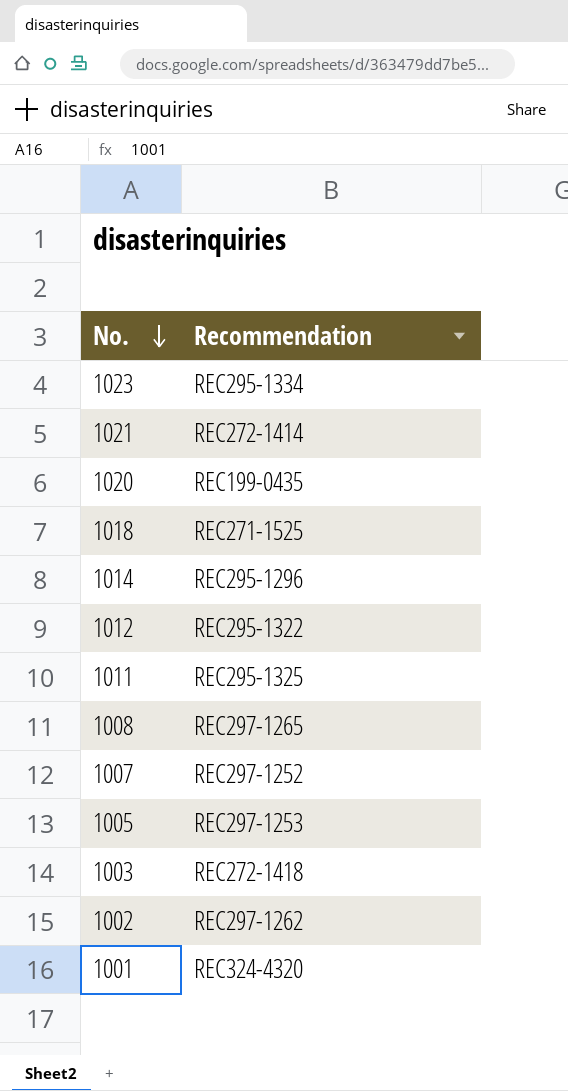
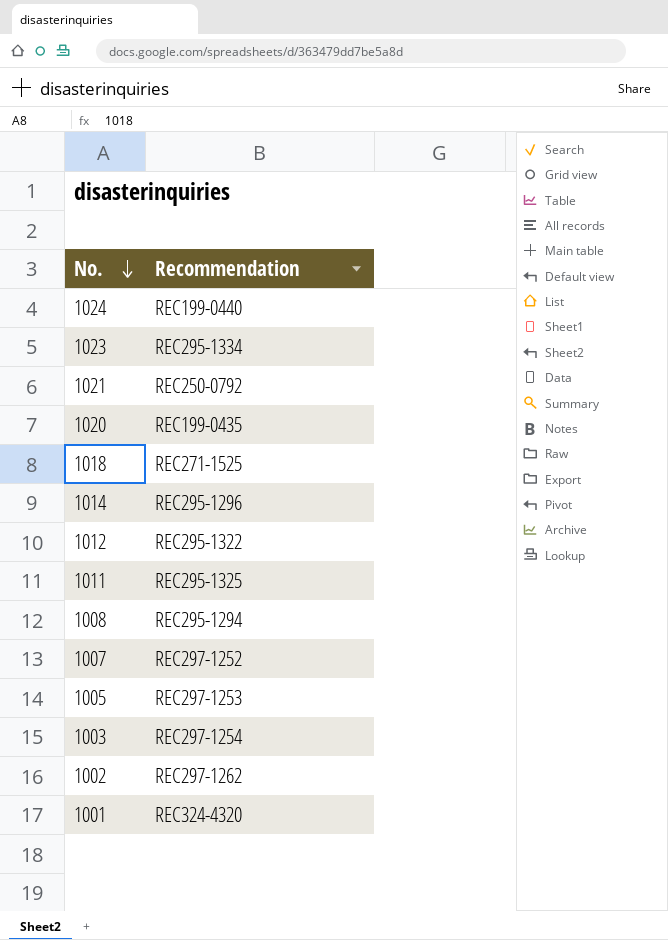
row 1024: none -> REC199-0440
1021 | Recommendation: REC272-1414 -> REC250-0792
1008 | Recommendation: REC297-1265 -> REC295-1294
1003 | Recommendation: REC272-1418 -> REC297-1254

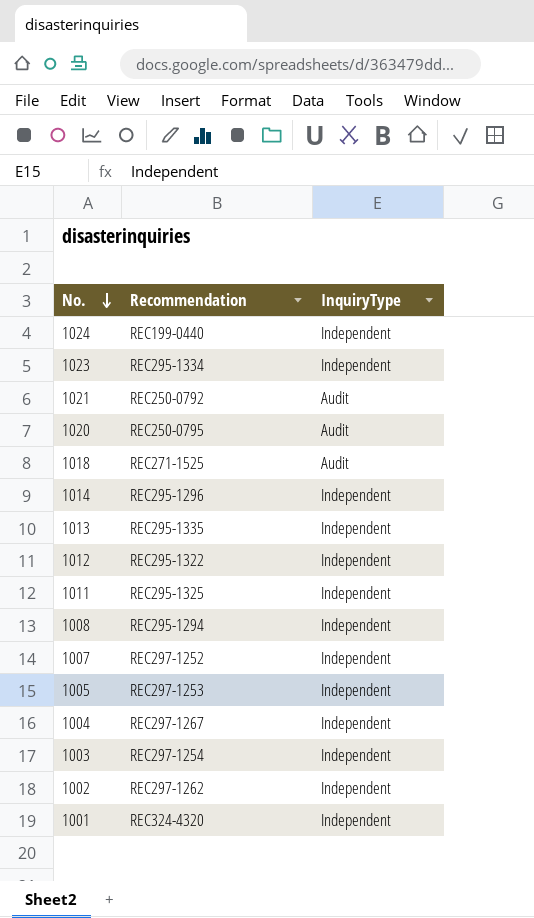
column InquiryType | position: none -> 3
1020 | Recommendation: REC199-0435 -> REC250-0795
row 1013: none -> REC295-1335 | Independent
row 1004: none -> REC297-1267 | Independent

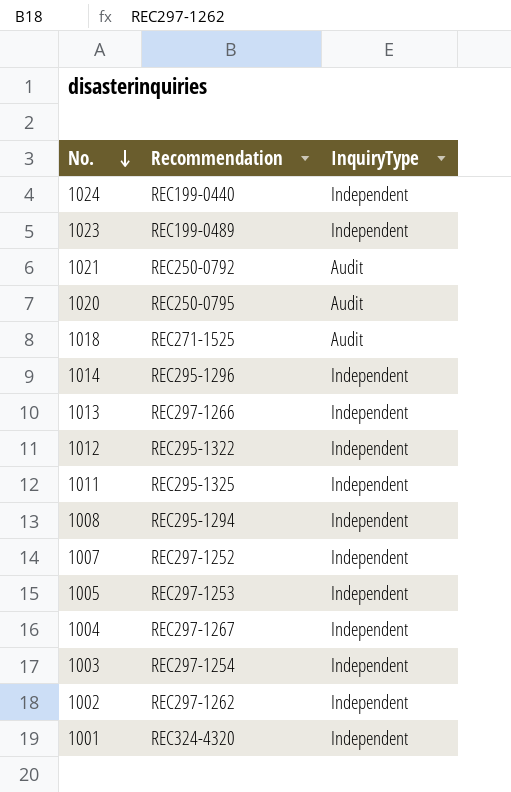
1023 | Recommendation: REC295-1334 -> REC199-0489
1013 | Recommendation: REC295-1335 -> REC297-1266

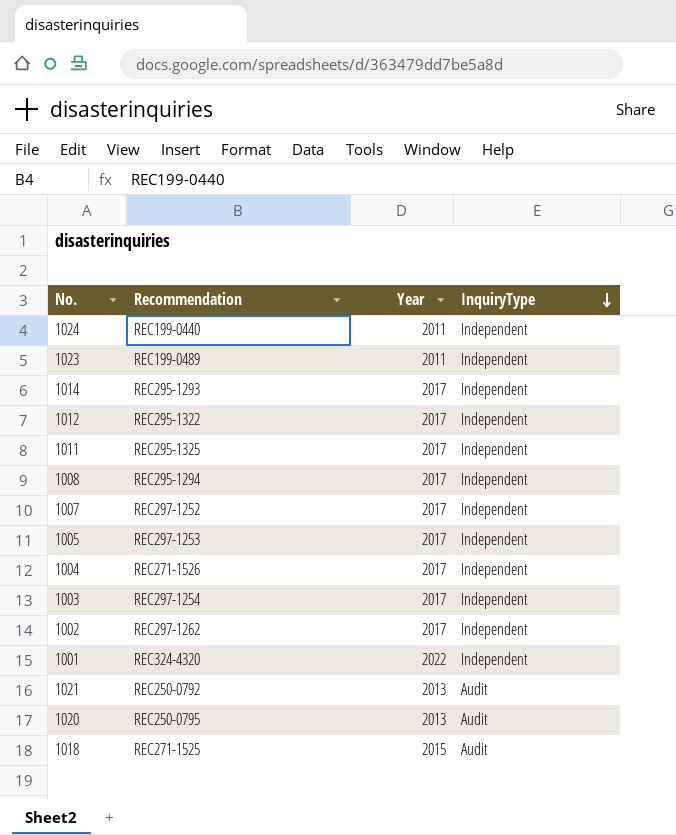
row order: No. descending -> InquiryType descending
column Year | position: none -> 3
row 1013: REC297-1266 | Independent -> none
1014 | Recommendation: REC295-1296 -> REC295-1293
1004 | Recommendation: REC297-1267 -> REC271-1526

